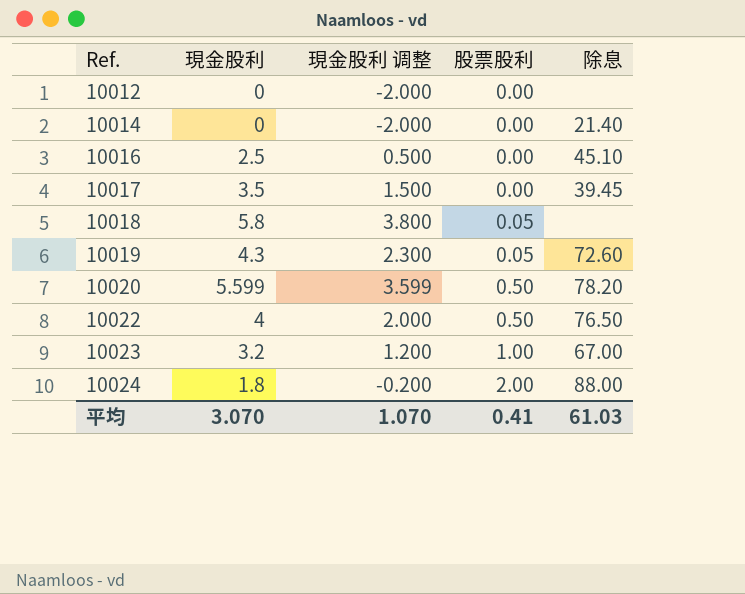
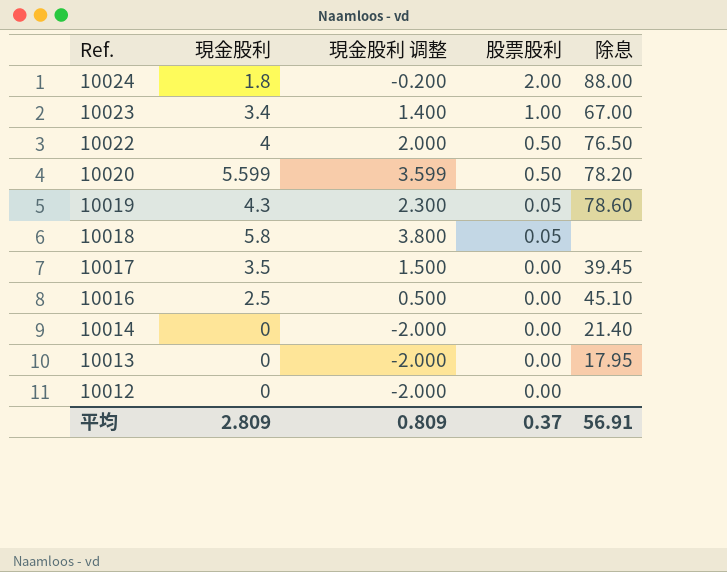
row order: Ref. ascending -> Ref. descending
10023 | 現金股利: 3.2 -> 3.4
10023 | 現金股利 调整: 1.200 -> 1.400
10019 | 除息: 72.60 -> 78.60
row 10013: none -> 0 | -2.000 | 0.00 | 17.95
平均 | 現金股利: 3.070 -> 2.809
平均 | 現金股利 调整: 1.070 -> 0.809
平均 | 股票股利: 0.41 -> 0.37
平均 | 除息: 61.03 -> 56.91

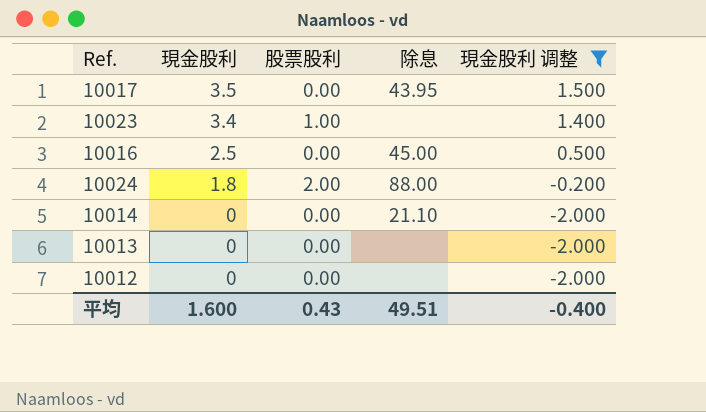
filter: none -> 現金股利 调整 <= 1.500
row order: Ref. descending -> 現金股利 descending
column 現金股利 调整 | position: 3 -> 5
10017 | 除息: 39.45 -> 43.95
10023 | 除息: 67.00 -> none
10016 | 除息: 45.10 -> 45.00
10014 | 除息: 21.40 -> 21.10
10013 | 除息: 17.95 -> none
平均 | 現金股利: 2.809 -> 1.600
平均 | 股票股利: 0.37 -> 0.43
平均 | 除息: 56.91 -> 49.51
平均 | 現金股利 调整: 0.809 -> -0.400

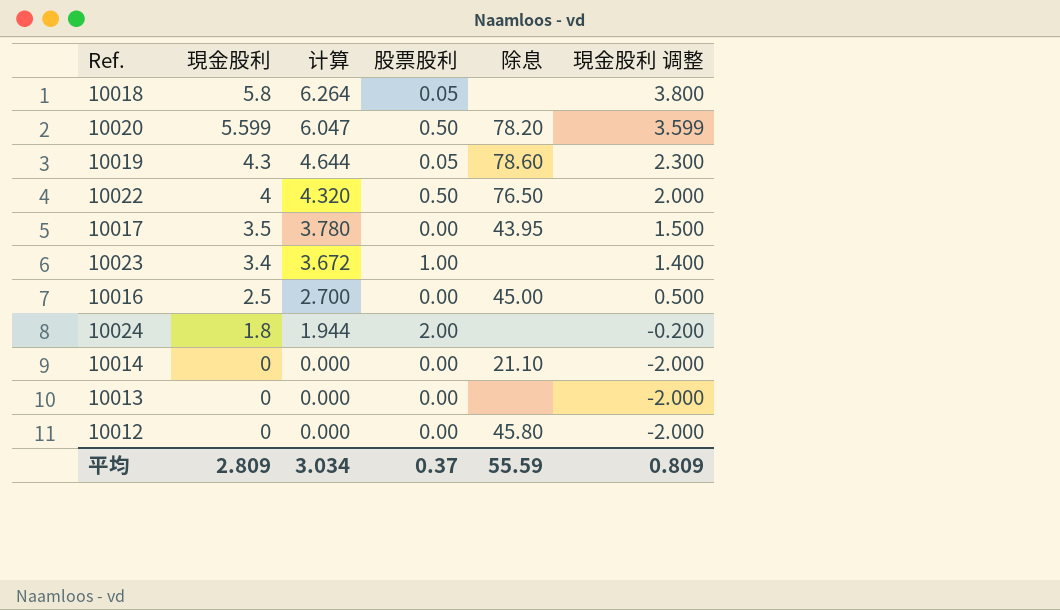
filter: 現金股利 调整 <= 1.500 -> none
column 计算 | formula: none -> [現金股利] * 1.08
10024 | 除息: 88.00 -> none
10012 | 除息: none -> 45.80
平均 | 現金股利: 1.600 -> 2.809
平均 | 股票股利: 0.43 -> 0.37
平均 | 除息: 49.51 -> 55.59
平均 | 現金股利 调整: -0.400 -> 0.809

